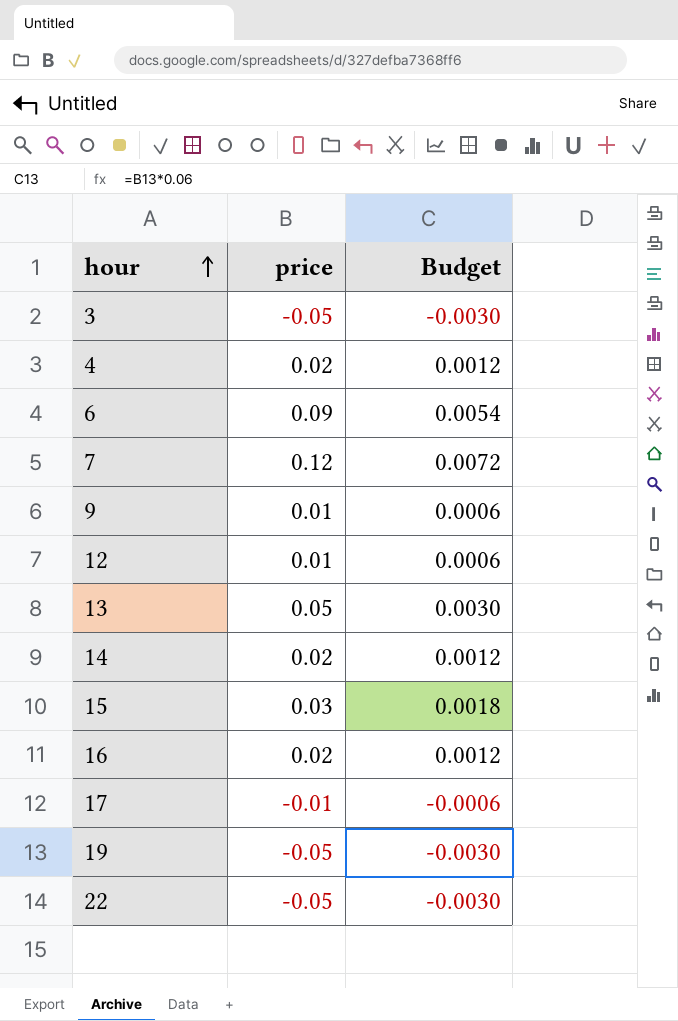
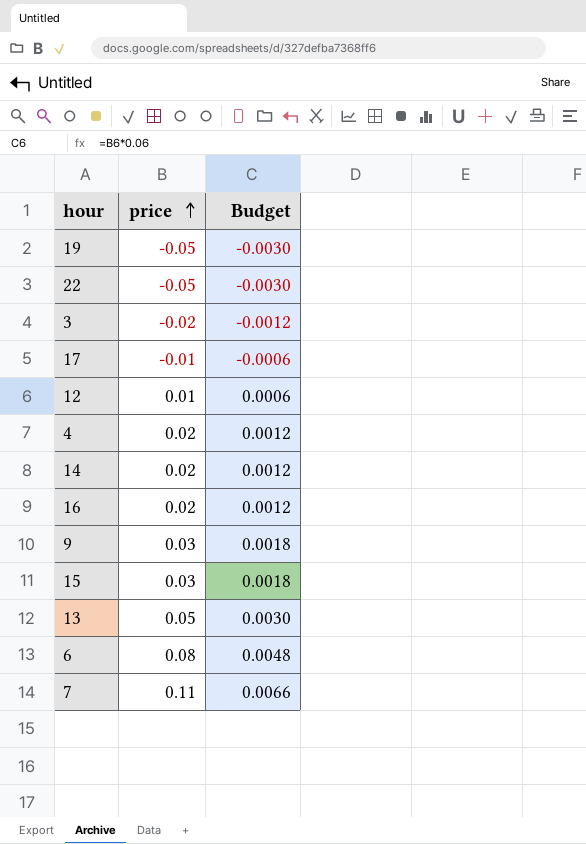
row order: hour ascending -> price ascending
3 | price: -0.05 -> -0.02
3 | Budget: -0.0030 -> -0.0012
9 | price: 0.01 -> 0.03
9 | Budget: 0.0006 -> 0.0018
6 | price: 0.09 -> 0.08
6 | Budget: 0.0054 -> 0.0048
7 | price: 0.12 -> 0.11
7 | Budget: 0.0072 -> 0.0066

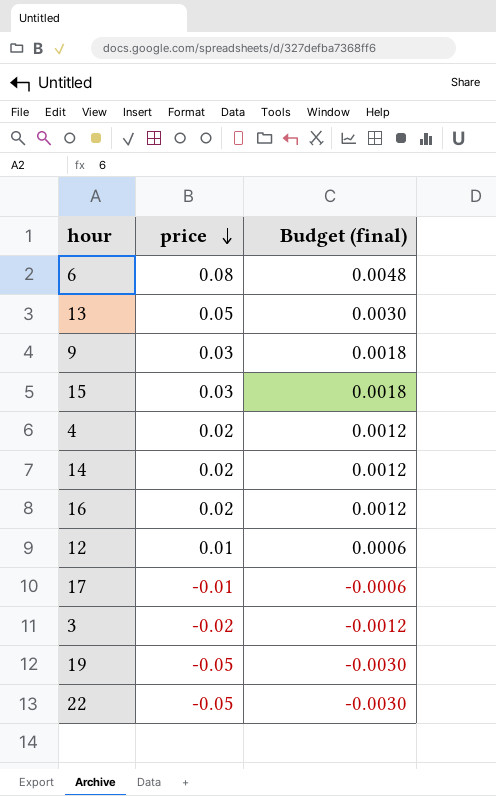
row order: price ascending -> price descending
column name: Budget -> Budget (final)
row 7: 0.11 | 0.0066 -> none

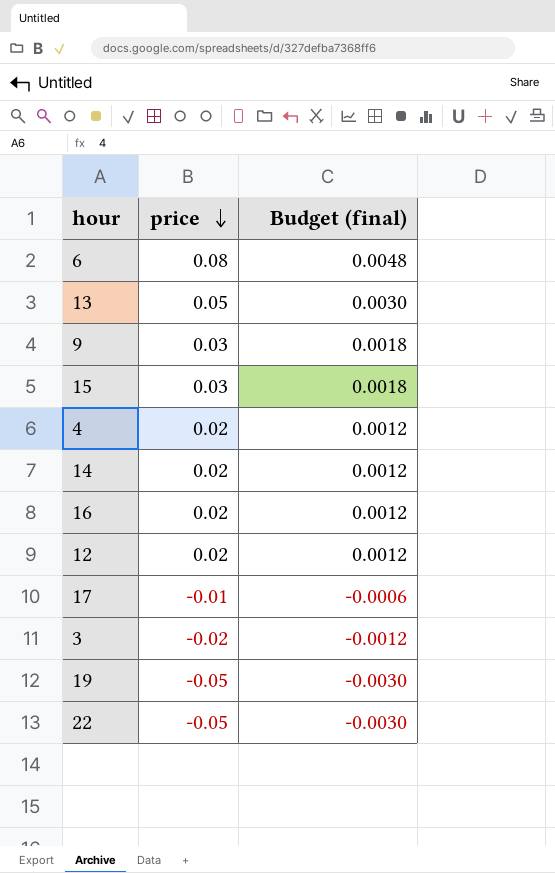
12 | price: 0.01 -> 0.02
12 | Budget (final): 0.0006 -> 0.0012

